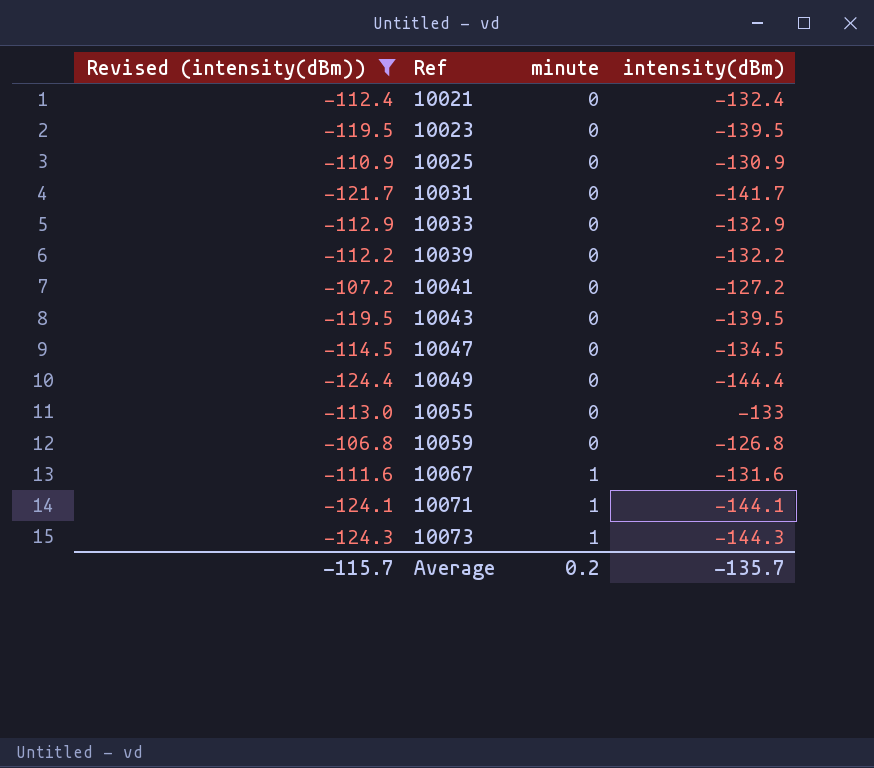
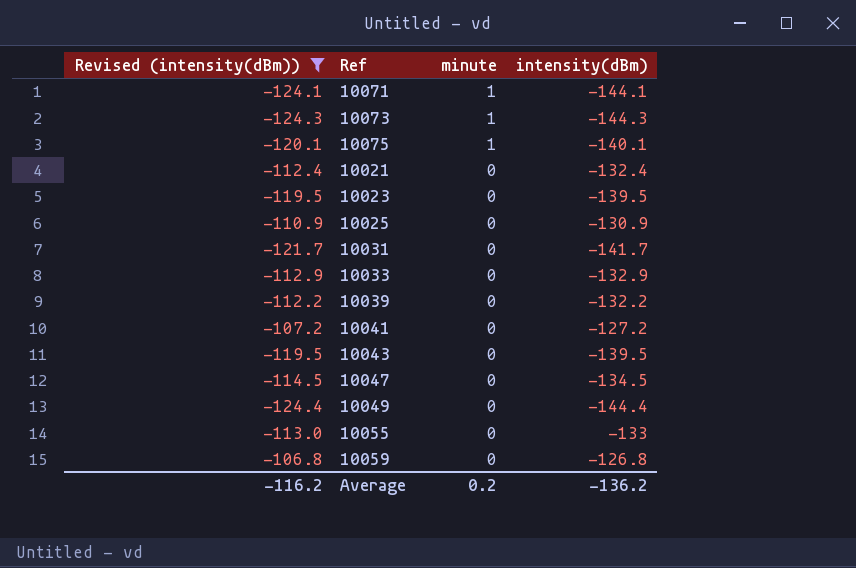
row order: Ref ascending -> minute descending
row 10067: -111.6 | 1 | -131.6 -> none
row 10075: none -> -120.1 | 1 | -140.1
Average | Revised (intensity(dBm)): -115.7 -> -116.2
Average | intensity(dBm): -135.7 -> -136.2

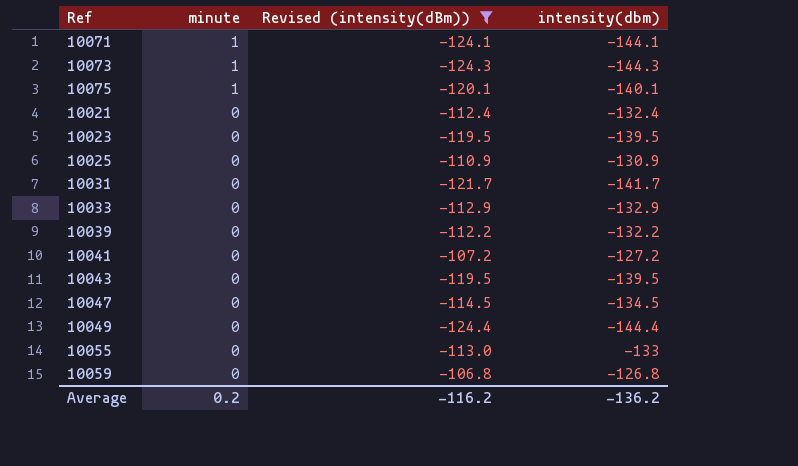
column Revised (intensity(dBm)) | position: 1 -> 3
column name: intensity(dBm) -> intensity(dbm)

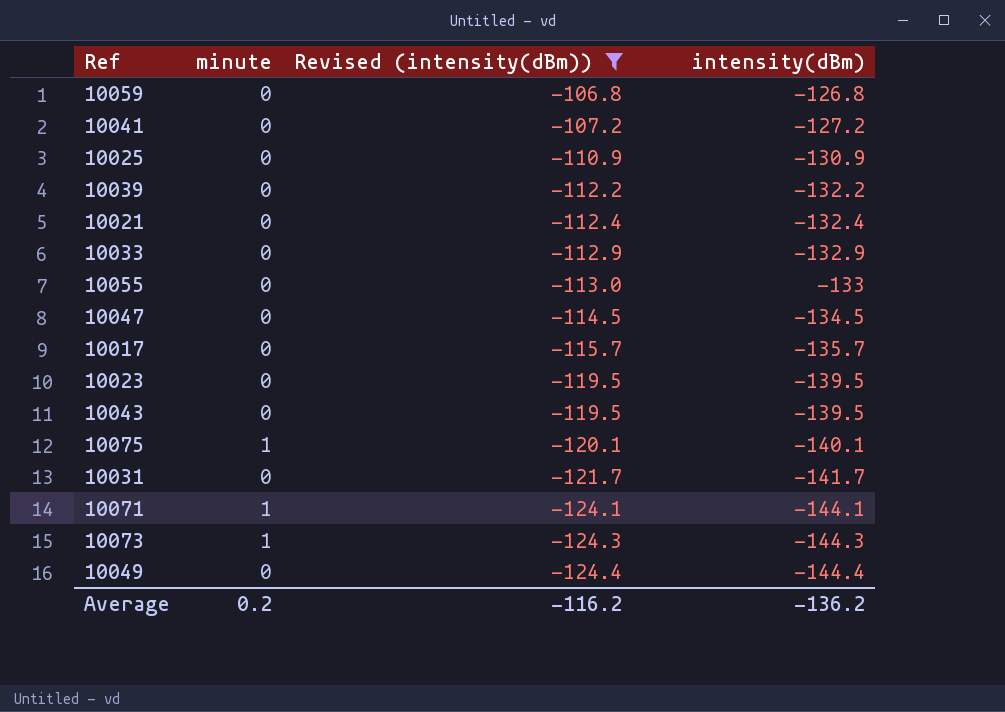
row order: minute descending -> Revised (intensity(dBm)) descending
column name: intensity(dbm) -> intensity(dBm)
row 10017: none -> 0 | -115.7 | -135.7

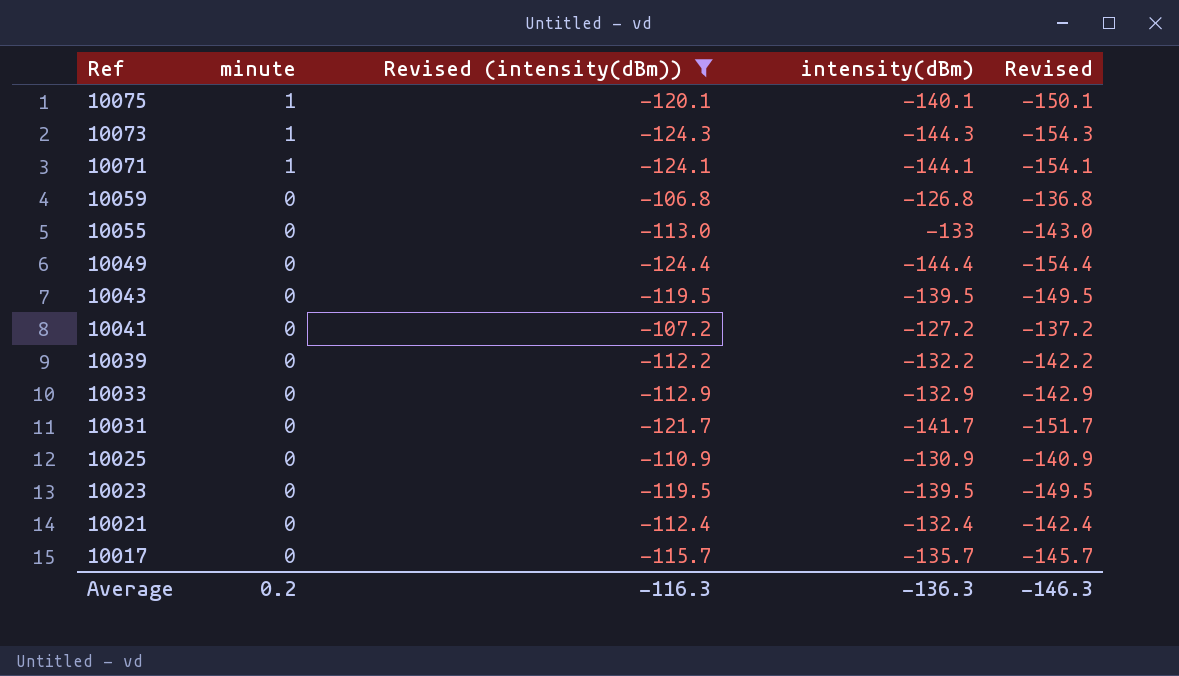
row order: Revised (intensity(dBm)) descending -> Ref descending
column Revised | formula: none -> [intensity(dBm)] - 10
row 10047: 0 | -114.5 | -134.5 -> none
Average | Revised (intensity(dBm)): -116.2 -> -116.3
Average | intensity(dBm): -136.2 -> -136.3

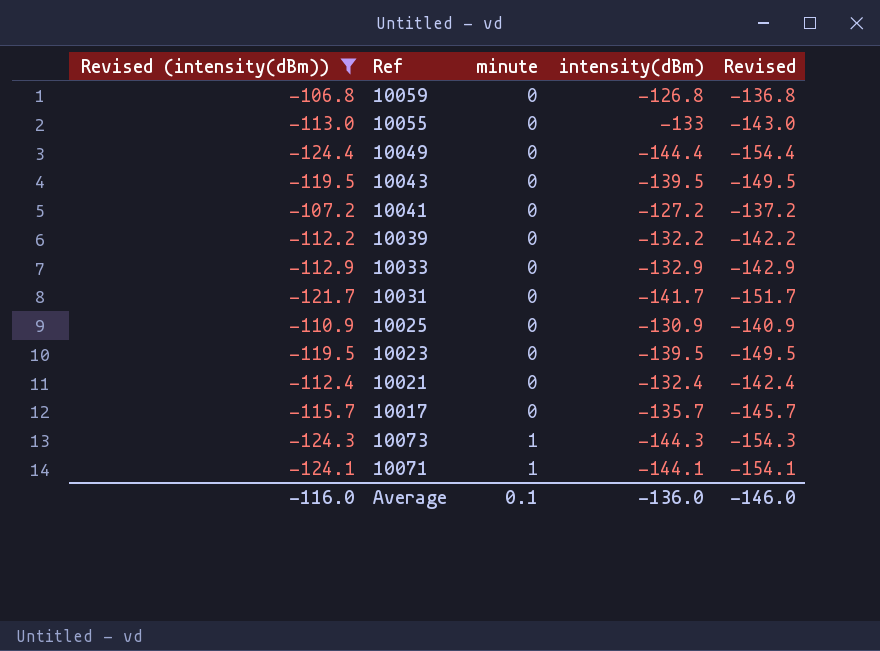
row order: Ref descending -> minute ascending
column Revised (intensity(dBm)) | position: 3 -> 1
row 10075: 1 | -120.1 | -140.1 | -150.1 -> none
Average | Revised (intensity(dBm)): -116.3 -> -116.0
Average | minute: 0.2 -> 0.1
Average | intensity(dBm): -136.3 -> -136.0
Average | Revised: -146.3 -> -146.0

